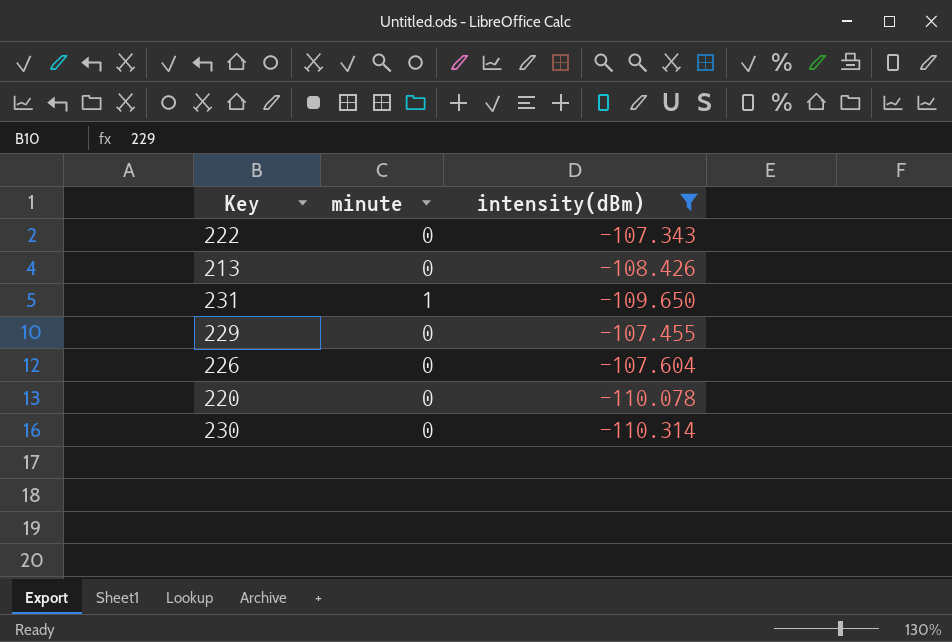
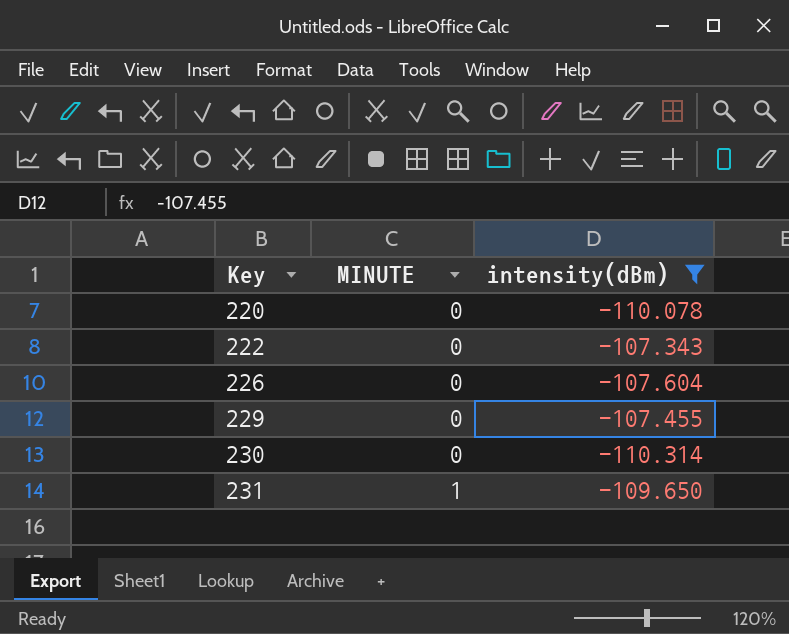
row order: none -> Key ascending
column name: minute -> MINUTE
row 213: 0 | -108.426 -> none

